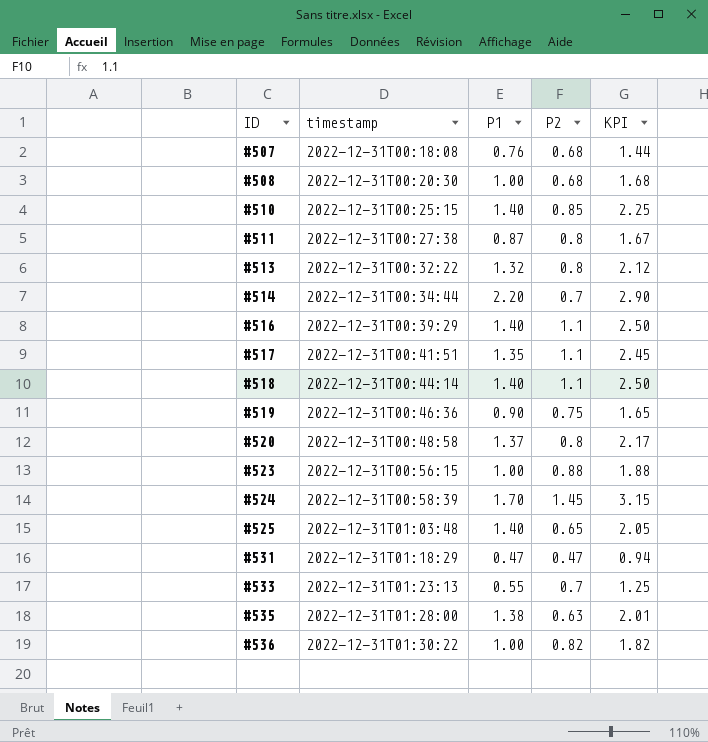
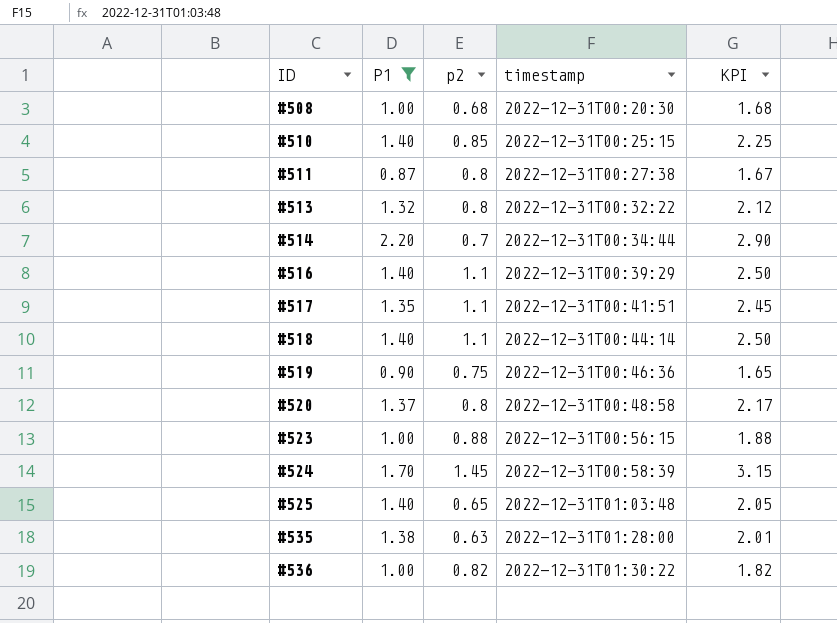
filter: none -> P1 >= 0.87
column name: P2 -> p2
column timestamp | position: 2 -> 4

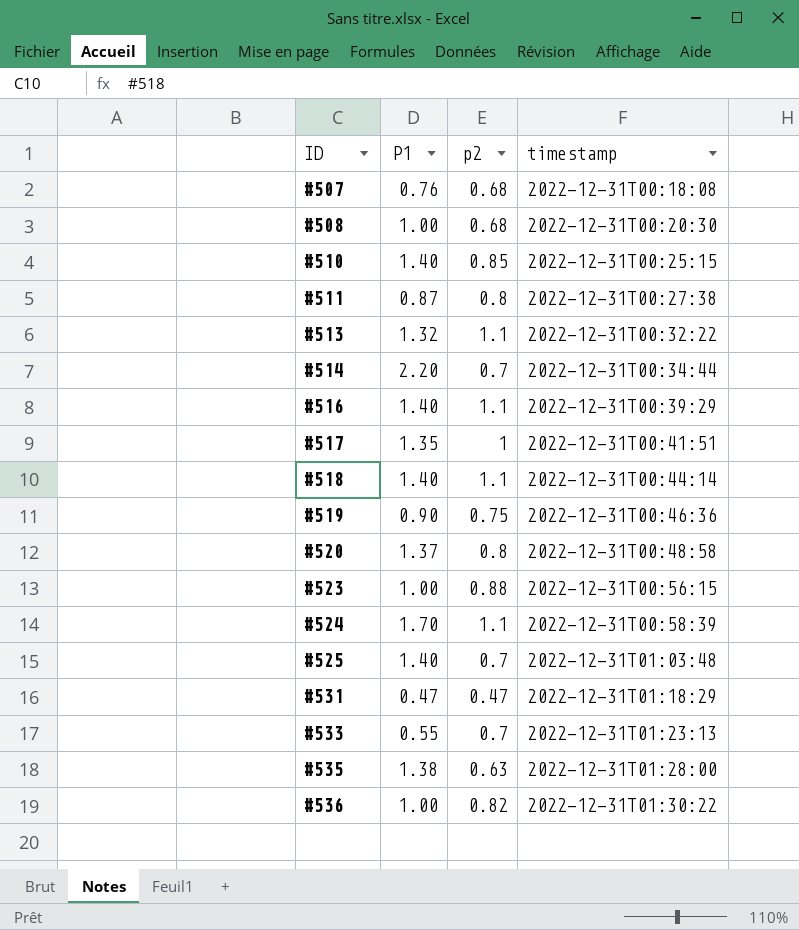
filter: P1 >= 0.87 -> none
column KPI | formula: [P1] + [p2] -> none
#513 | p2: 0.8 -> 1.1
#517 | p2: 1.1 -> 1
#524 | p2: 1.45 -> 1.1
#525 | p2: 0.65 -> 0.7

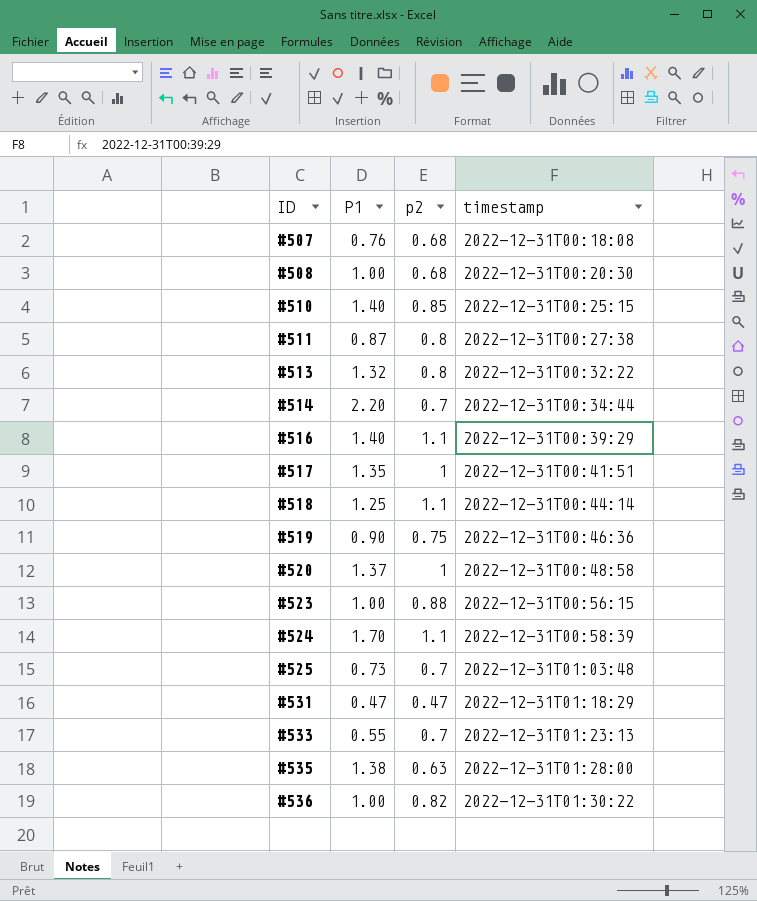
#513 | p2: 1.1 -> 0.8
#518 | P1: 1.40 -> 1.25
#520 | p2: 0.8 -> 1
#525 | P1: 1.40 -> 0.73

